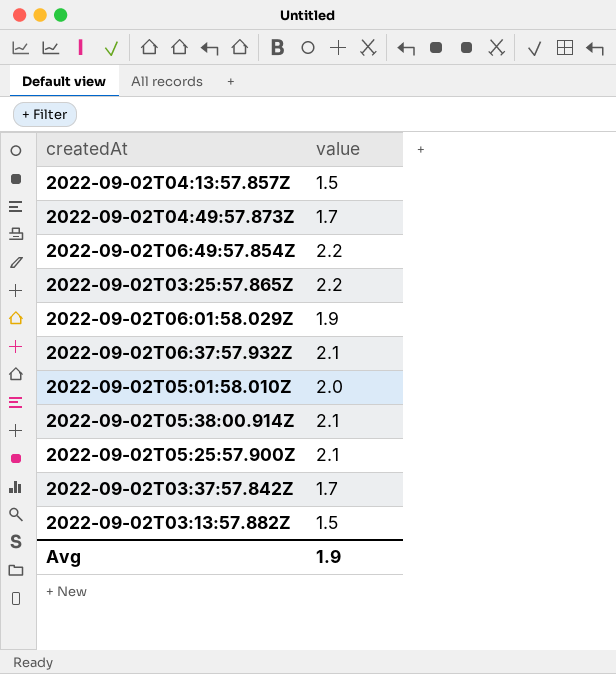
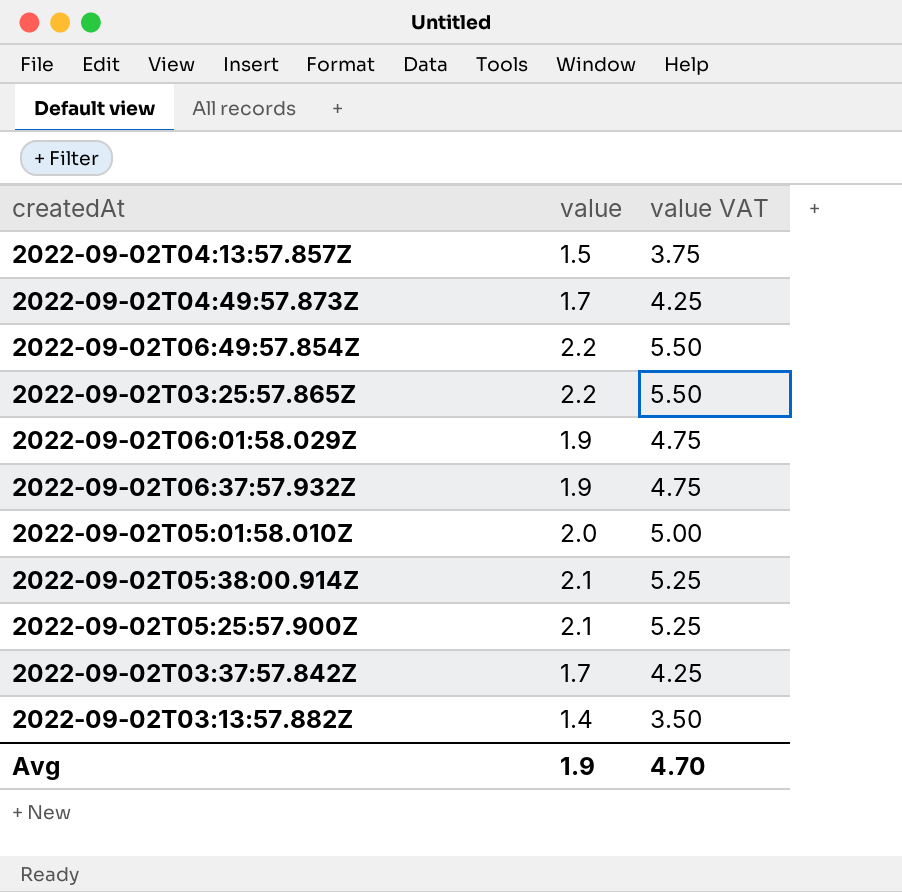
column value VAT | formula: none -> [value] * 2.5
2022-09-02T06:37:57.932Z | value: 2.1 -> 1.9
2022-09-02T03:13:57.882Z | value: 1.5 -> 1.4

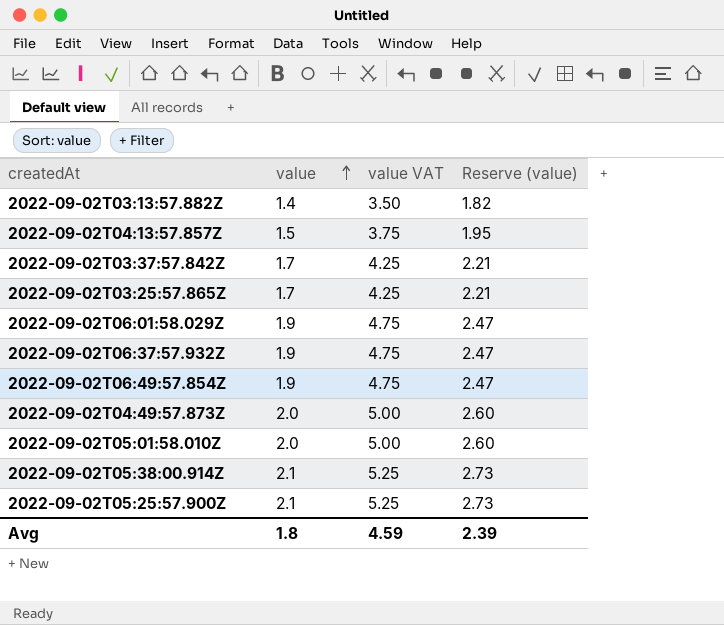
row order: none -> value ascending
column Reserve (value) | formula: none -> [value] * 1.3
2022-09-02T03:25:57.865Z | value: 2.2 -> 1.7
2022-09-02T03:25:57.865Z | value VAT: 5.50 -> 4.25
2022-09-02T06:49:57.854Z | value: 2.2 -> 1.9
2022-09-02T06:49:57.854Z | value VAT: 5.50 -> 4.75
2022-09-02T04:49:57.873Z | value: 1.7 -> 2.0
2022-09-02T04:49:57.873Z | value VAT: 4.25 -> 5.00
Avg | value: 1.9 -> 1.8
Avg | value VAT: 4.70 -> 4.59

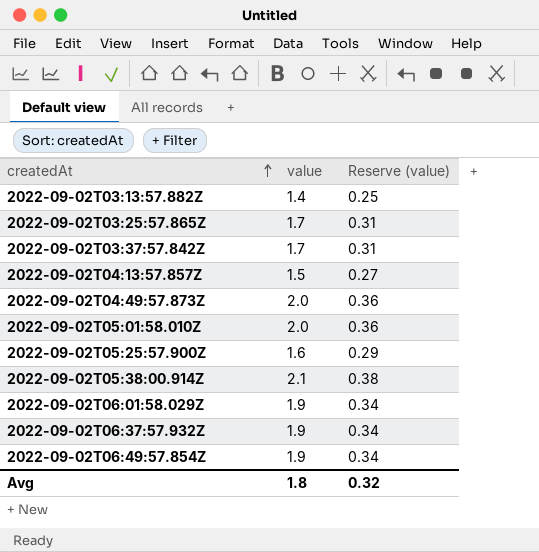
row order: value ascending -> createdAt ascending
column value VAT | formula: [value] * 2.5 -> none
column Reserve (value) | formula: [value] * 1.3 -> [value] * 0.18
2022-09-02T05:25:57.900Z | value: 2.1 -> 1.6
Avg | Reserve (value): 2.39 -> 0.32

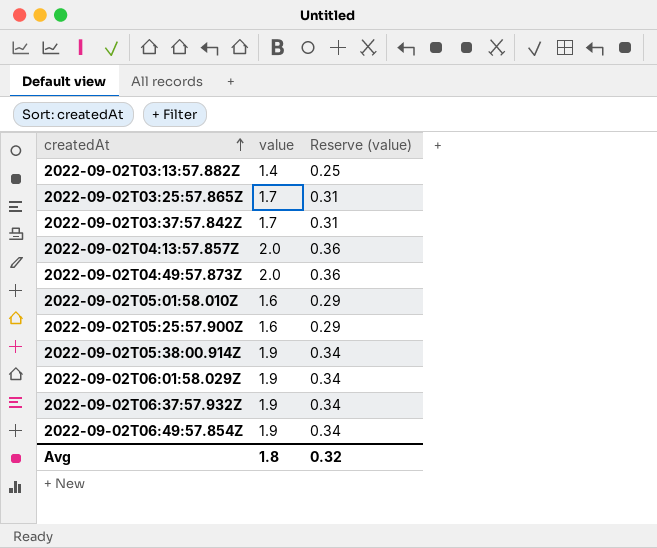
2022-09-02T04:13:57.857Z | value: 1.5 -> 2.0
2022-09-02T04:13:57.857Z | Reserve (value): 0.27 -> 0.36
2022-09-02T05:01:58.010Z | value: 2.0 -> 1.6
2022-09-02T05:01:58.010Z | Reserve (value): 0.36 -> 0.29
2022-09-02T05:38:00.914Z | value: 2.1 -> 1.9
2022-09-02T05:38:00.914Z | Reserve (value): 0.38 -> 0.34

